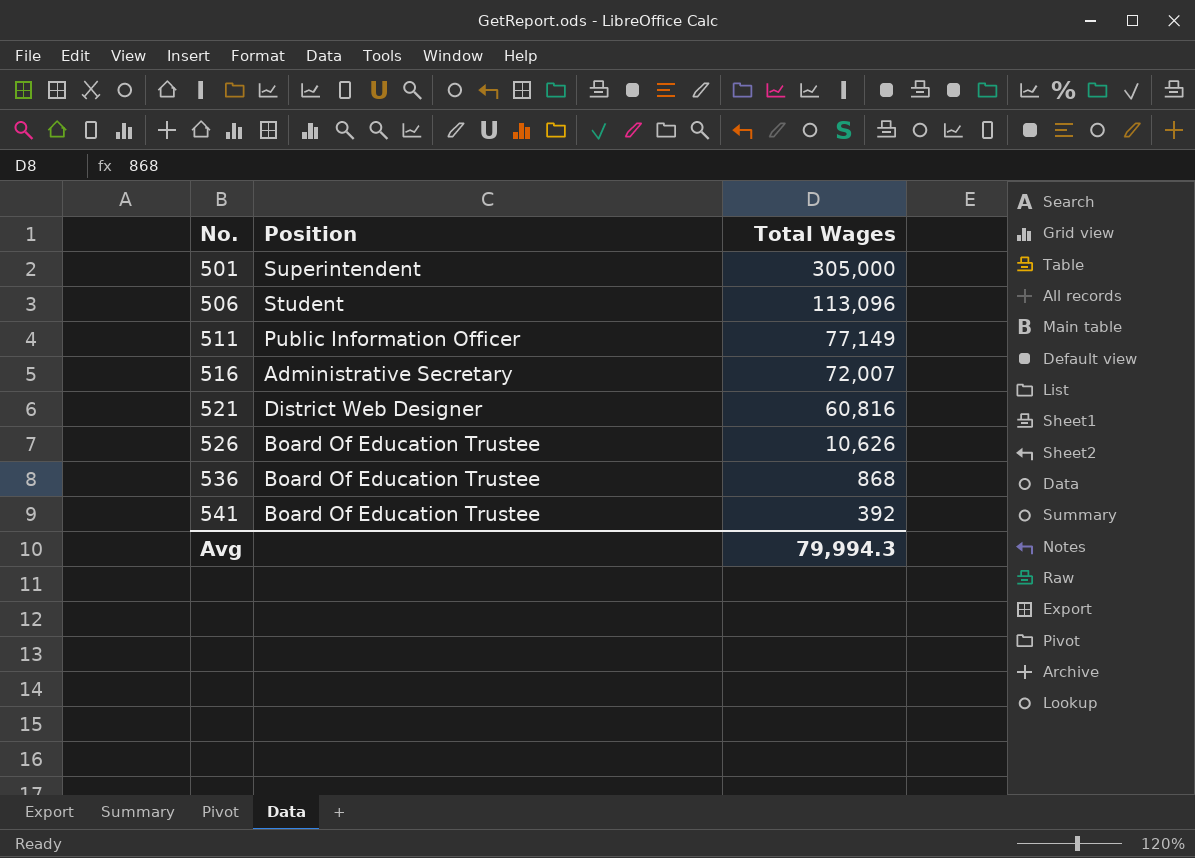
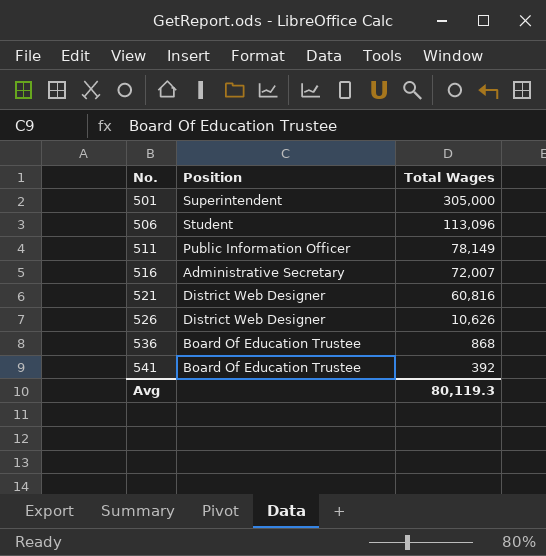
511 | Total Wages: 77,149 -> 78,149
526 | Position: Board Of Education Trustee -> District Web Designer
Avg | Total Wages: 79,994.3 -> 80,119.3

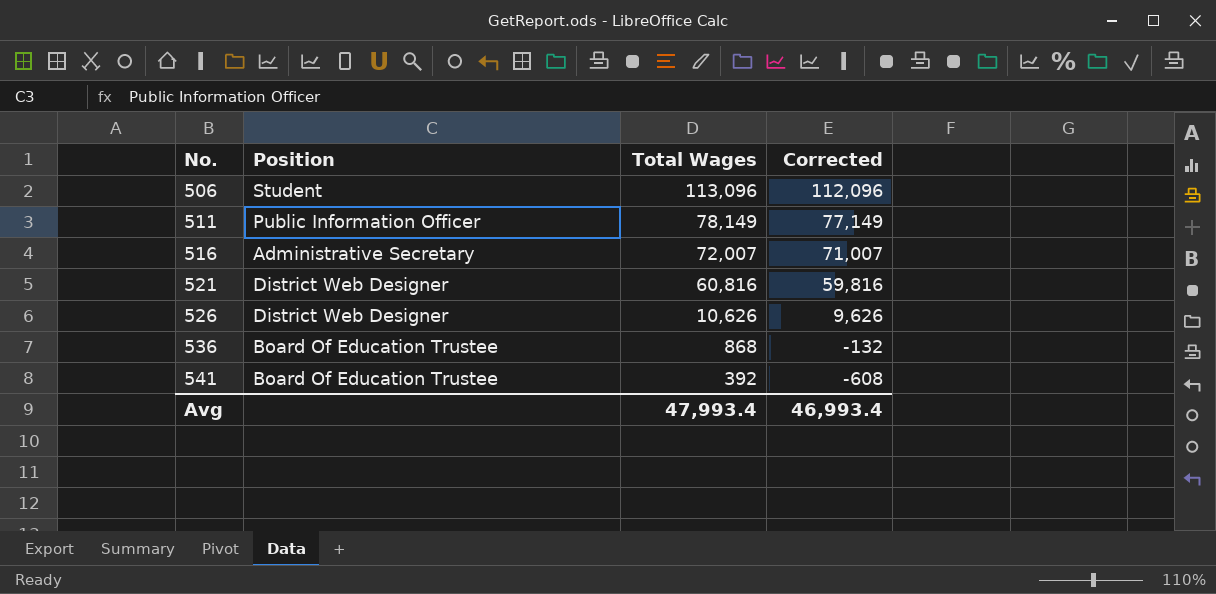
column Corrected | formula: none -> [Total Wages] - 1000
row 501: Superintendent | 305,000 -> none
Avg | Total Wages: 80,119.3 -> 47,993.4

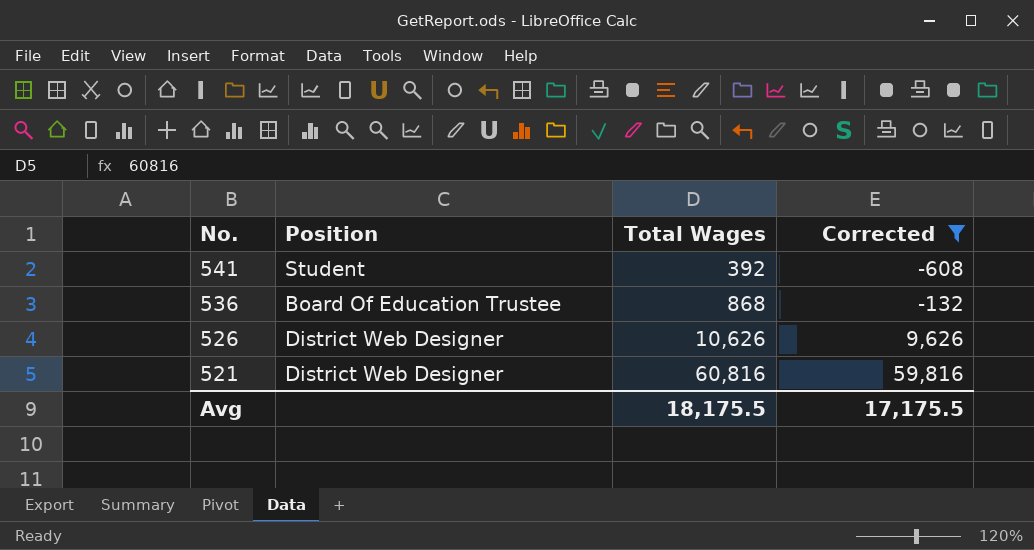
filter: none -> Corrected <= 59,816
row order: No. ascending -> No. descending
541 | Position: Board Of Education Trustee -> Student
Avg | Total Wages: 47,993.4 -> 18,175.5
Avg | Corrected: 46,993.4 -> 17,175.5

